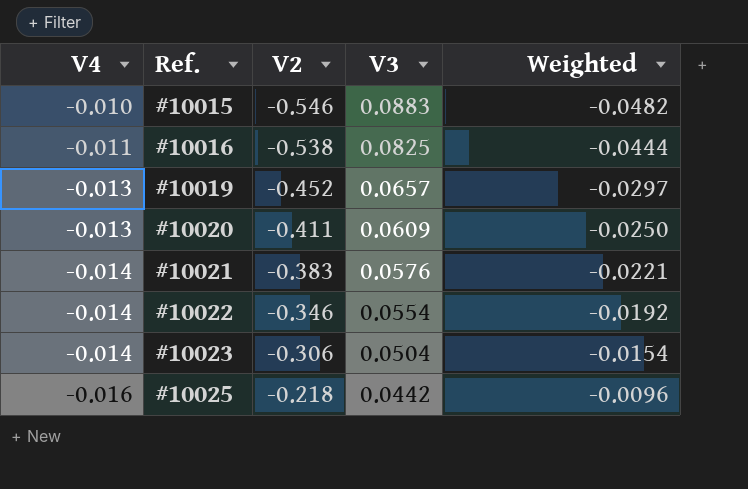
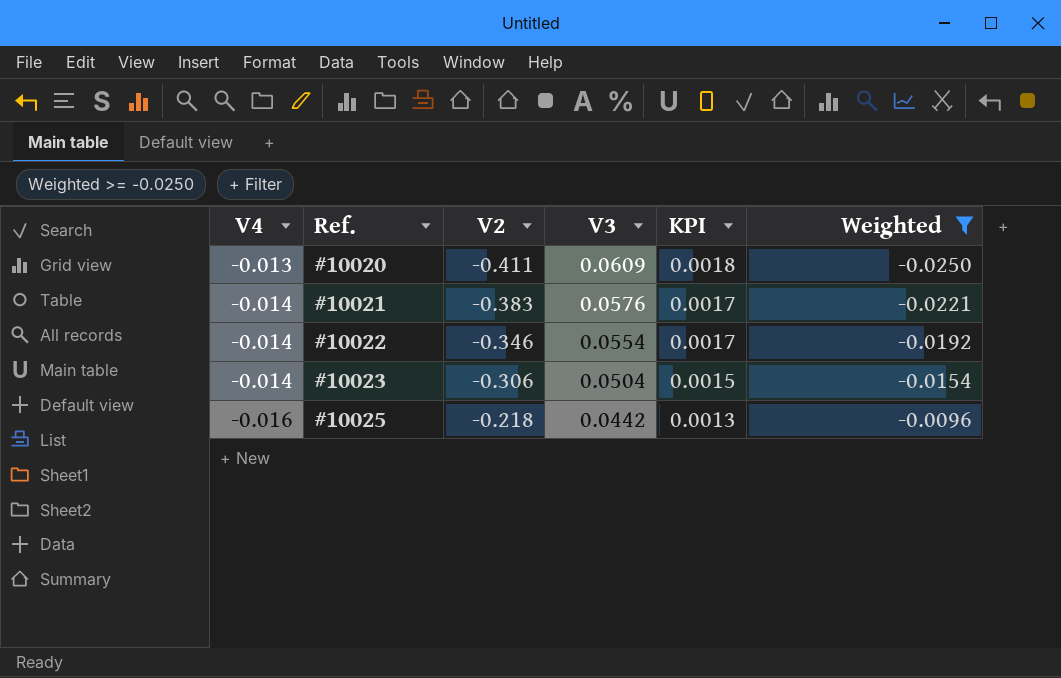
filter: none -> Weighted >= -0.0250
column KPI | formula: none -> [V3] * 0.03

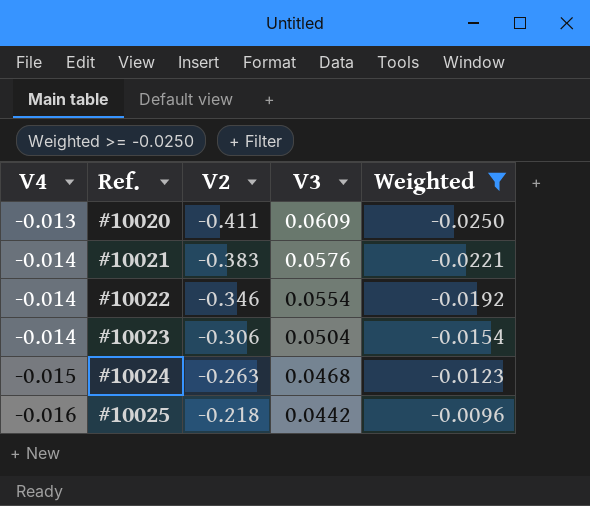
column KPI | formula: [V3] * 0.03 -> none
row #10024: none -> -0.015 | -0.263 | 0.0468 | -0.0123

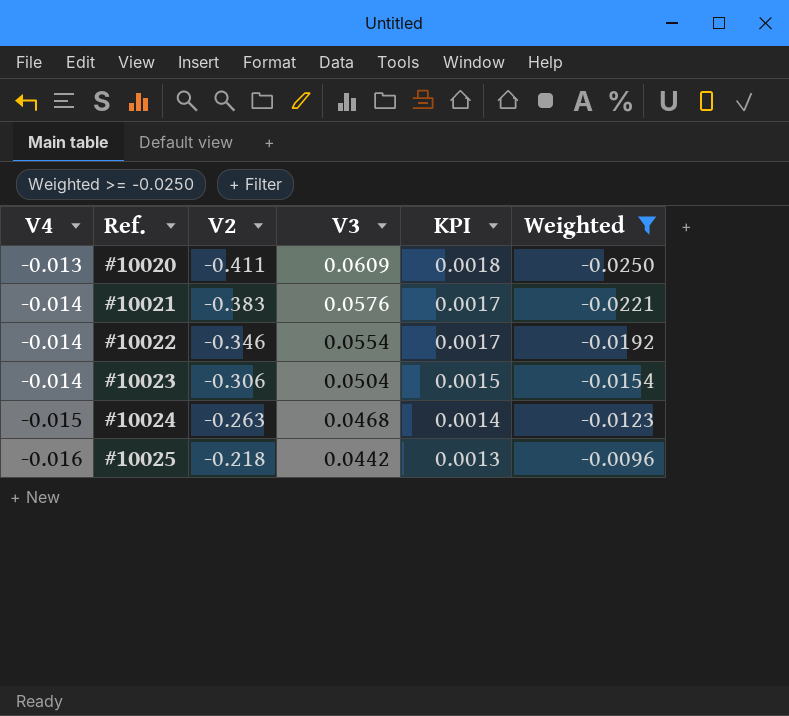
column KPI | formula: none -> [V3] * 0.03

